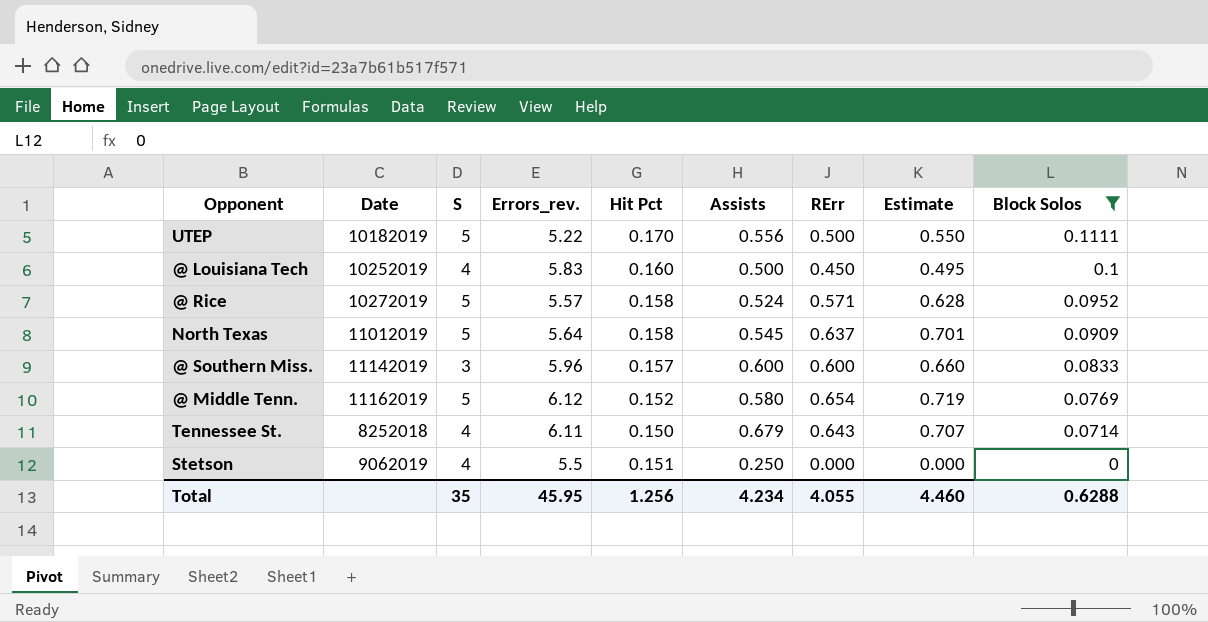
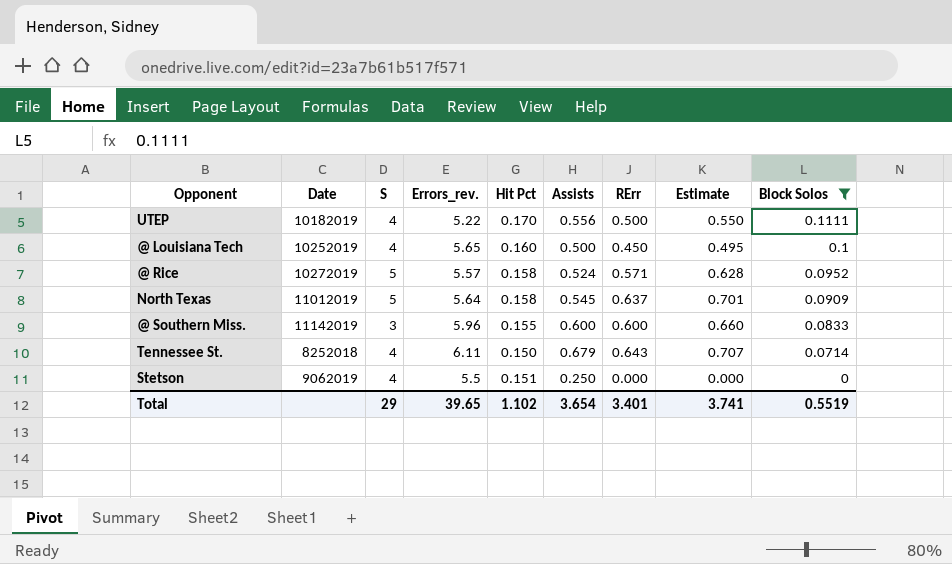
row @ Middle Tenn.: 11162019 | 5 | 6.12 | 0.152 | 0.580 | 0.654 | 0.719 | 0.0769 -> none
UTEP | S: 5 -> 4
@ Louisiana Tech | Errors_rev.: 5.83 -> 5.65
@ Southern Miss. | Hit Pct: 0.157 -> 0.155
Total | S: 35 -> 29
Total | Errors_rev.: 45.95 -> 39.65
Total | Hit Pct: 1.256 -> 1.102
Total | Assists: 4.234 -> 3.654
Total | RErr: 4.055 -> 3.401
Total | Estimate: 4.460 -> 3.741
Total | Block Solos: 0.6288 -> 0.5519

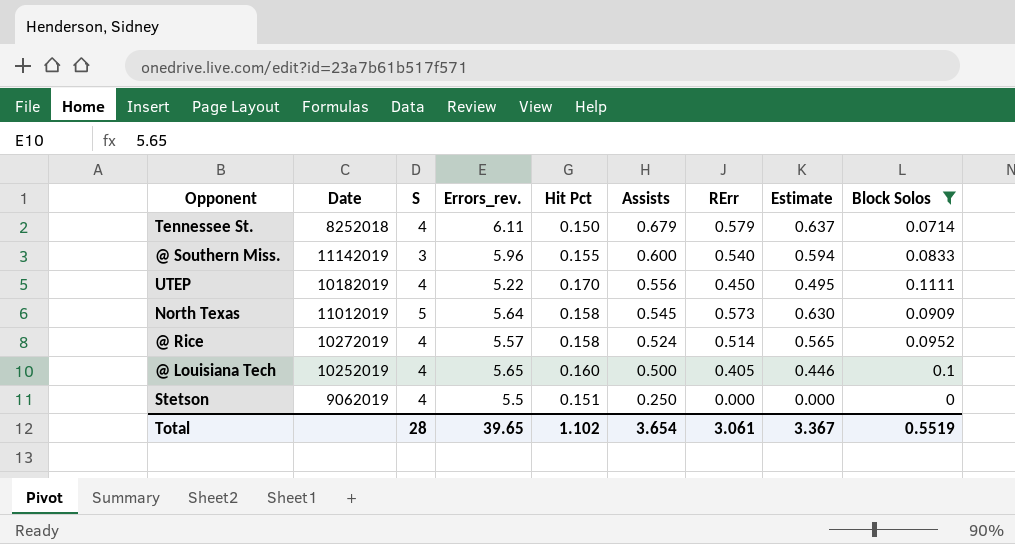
row order: Block Solos descending -> Assists descending
Tennessee St. | RErr: 0.643 -> 0.579
Tennessee St. | Estimate: 0.707 -> 0.637
@ Southern Miss. | RErr: 0.600 -> 0.540
@ Southern Miss. | Estimate: 0.660 -> 0.594
UTEP | RErr: 0.500 -> 0.450
UTEP | Estimate: 0.550 -> 0.495
North Texas | RErr: 0.637 -> 0.573
North Texas | Estimate: 0.701 -> 0.630
@ Rice | S: 5 -> 4
@ Rice | RErr: 0.571 -> 0.514
@ Rice | Estimate: 0.628 -> 0.565
@ Louisiana Tech | RErr: 0.450 -> 0.405
@ Louisiana Tech | Estimate: 0.495 -> 0.446
Total | S: 29 -> 28
Total | RErr: 3.401 -> 3.061
Total | Estimate: 3.741 -> 3.367

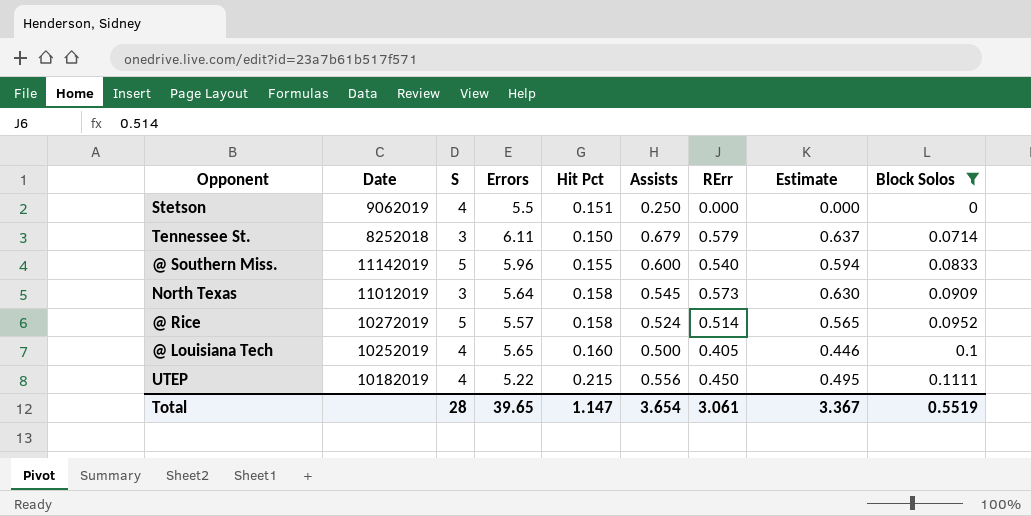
row order: Assists descending -> Block Solos ascending
column name: Errors_rev. -> Errors
Tennessee St. | S: 4 -> 3
@ Southern Miss. | S: 3 -> 5
North Texas | S: 5 -> 3
@ Rice | S: 4 -> 5
UTEP | Hit Pct: 0.170 -> 0.215
Total | Hit Pct: 1.102 -> 1.147

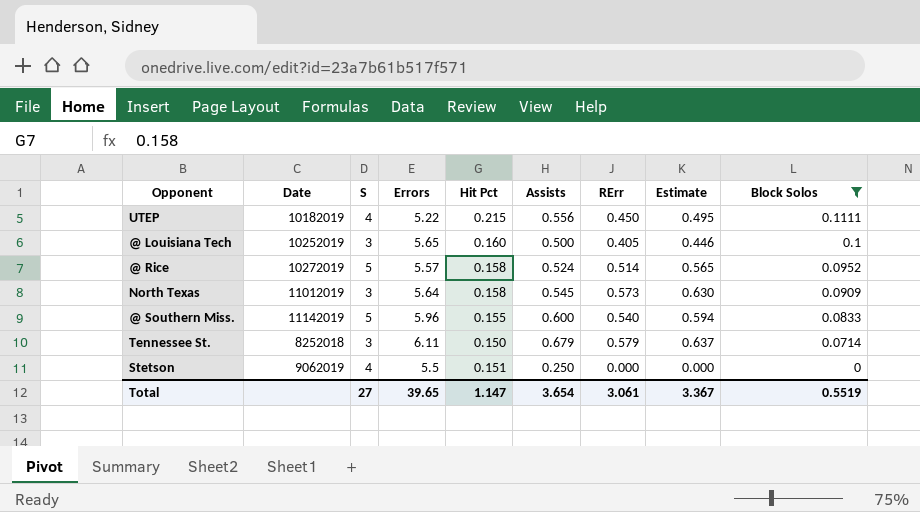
row order: Block Solos ascending -> Block Solos descending
@ Louisiana Tech | S: 4 -> 3
Total | S: 28 -> 27

